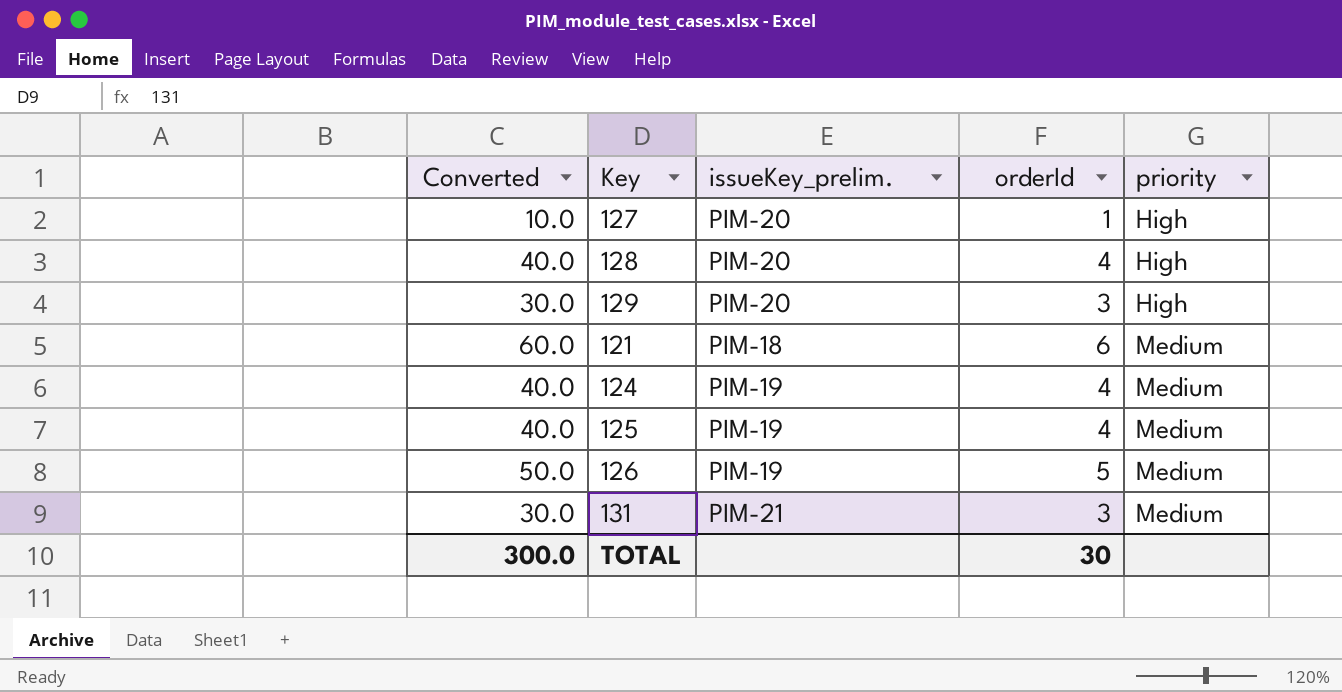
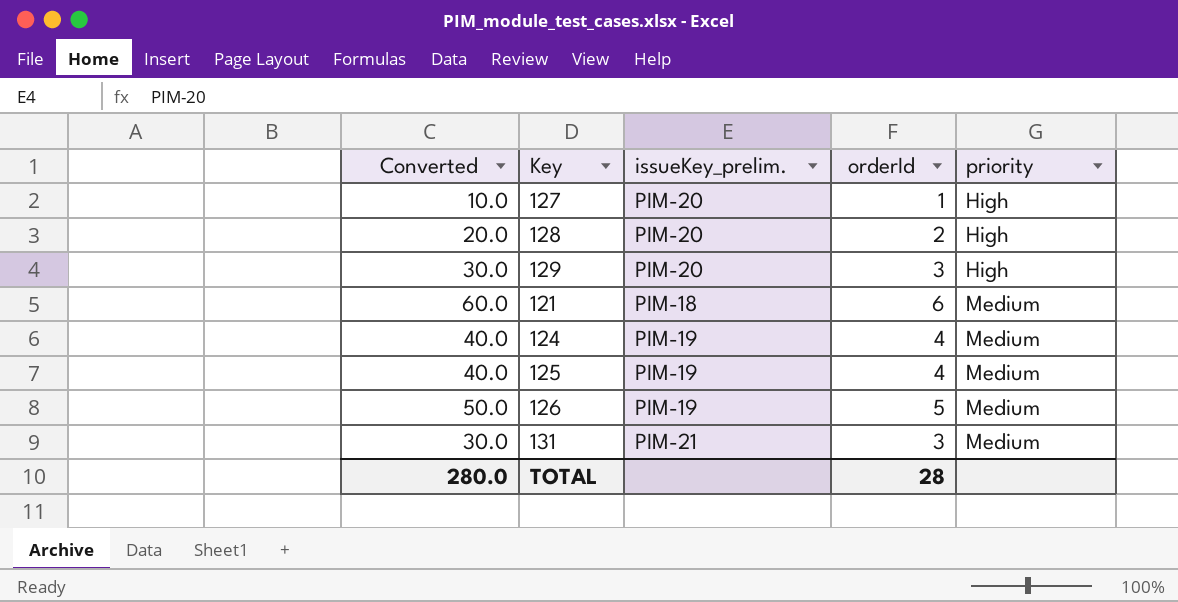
128 | Converted: 40.0 -> 20.0
128 | orderId: 4 -> 2
TOTAL | Converted: 300.0 -> 280.0
TOTAL | orderId: 30 -> 28

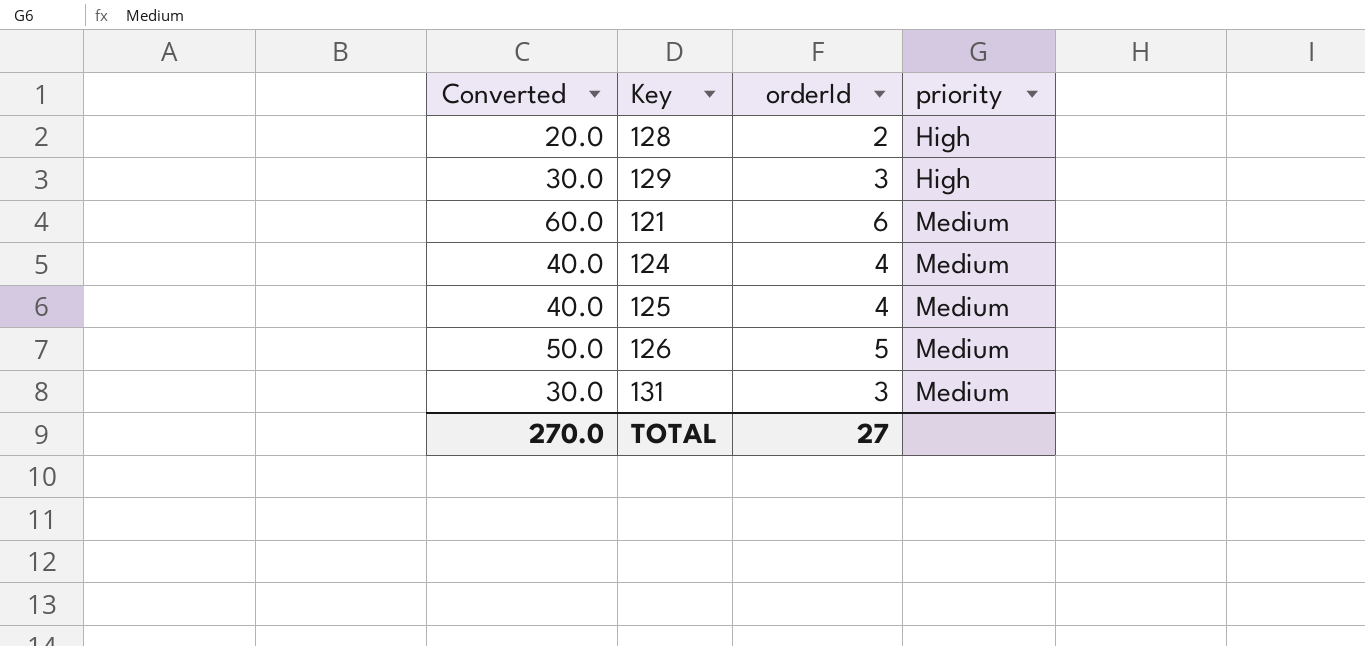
column issueKey_prelim. | position: 3 -> none
row 127: 10.0 | PIM-20 | 1 | High -> none
TOTAL | Converted: 280.0 -> 270.0
TOTAL | orderId: 28 -> 27

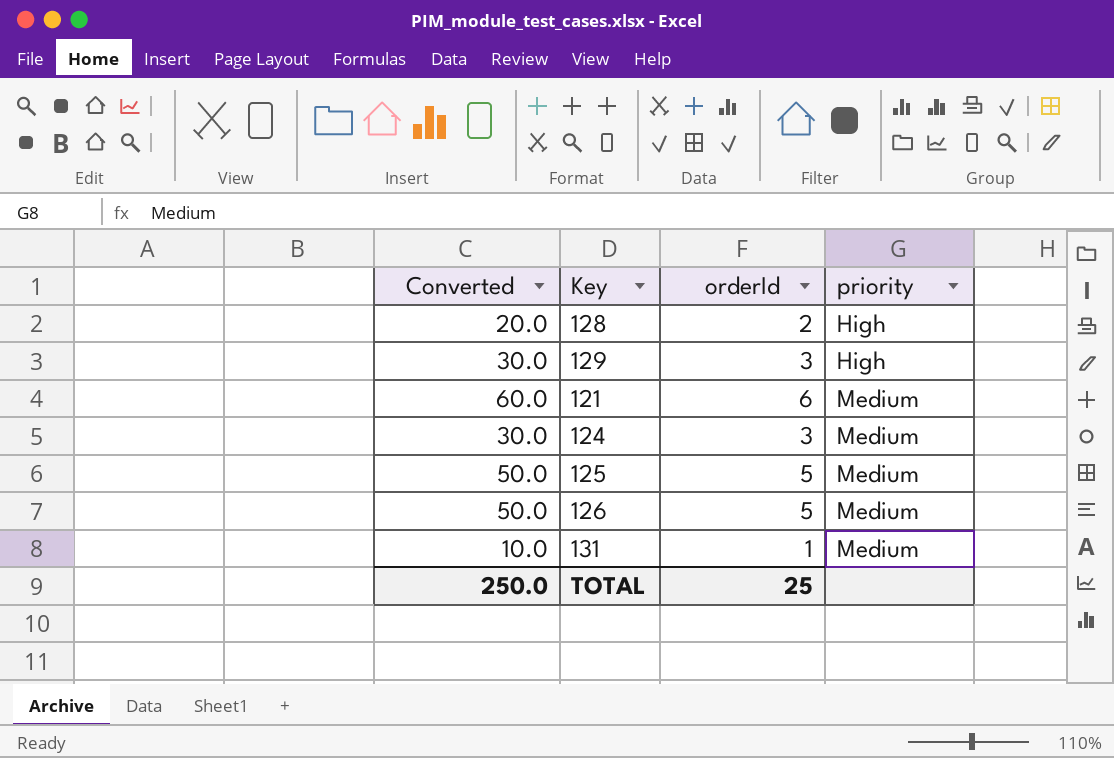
124 | Converted: 40.0 -> 30.0
124 | orderId: 4 -> 3
125 | Converted: 40.0 -> 50.0
125 | orderId: 4 -> 5
131 | Converted: 30.0 -> 10.0
131 | orderId: 3 -> 1
TOTAL | Converted: 270.0 -> 250.0
TOTAL | orderId: 27 -> 25

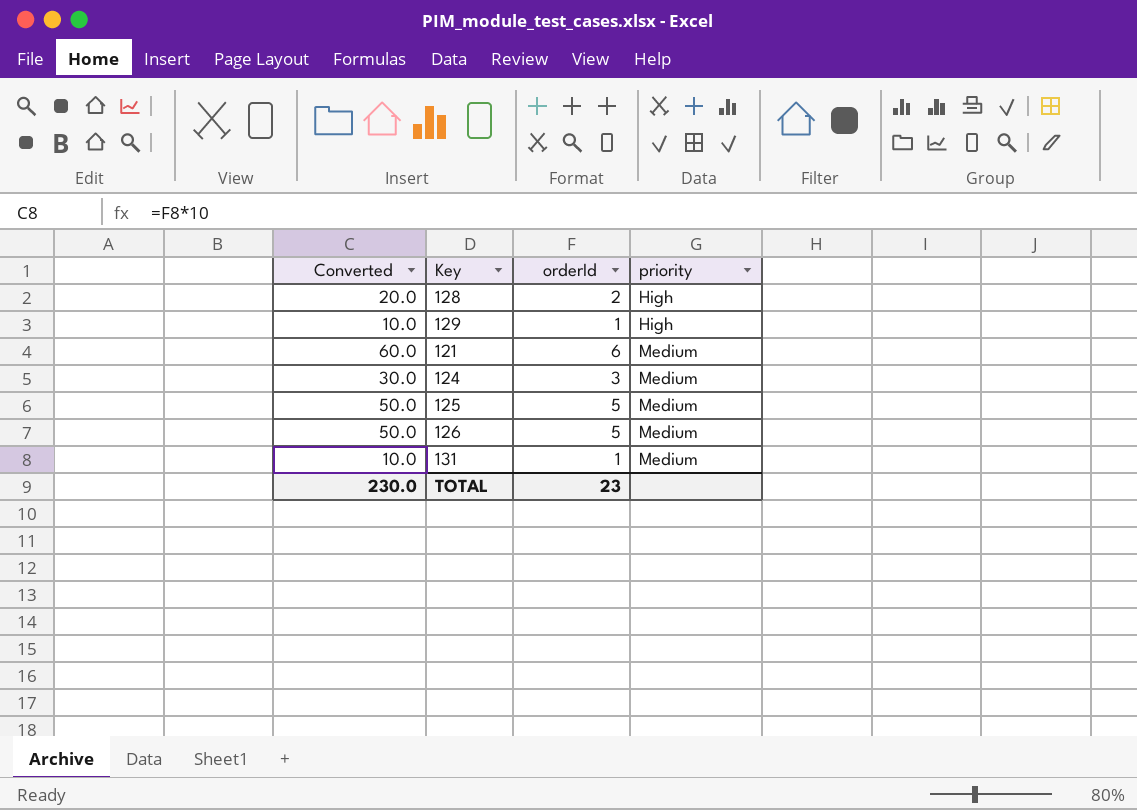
129 | Converted: 30.0 -> 10.0
129 | orderId: 3 -> 1
TOTAL | Converted: 250.0 -> 230.0
TOTAL | orderId: 25 -> 23

